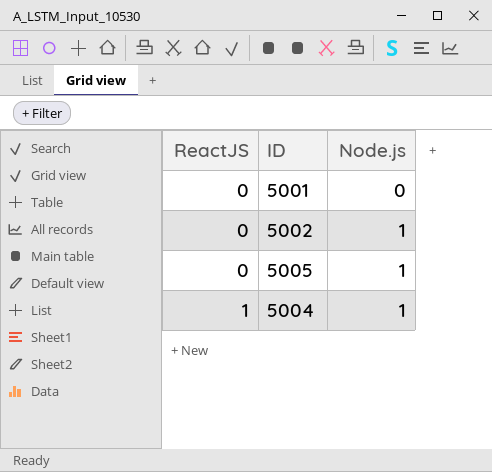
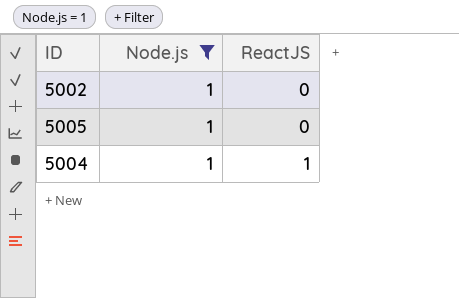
filter: none -> Node.js = 1
column ReactJS | position: 1 -> 3

